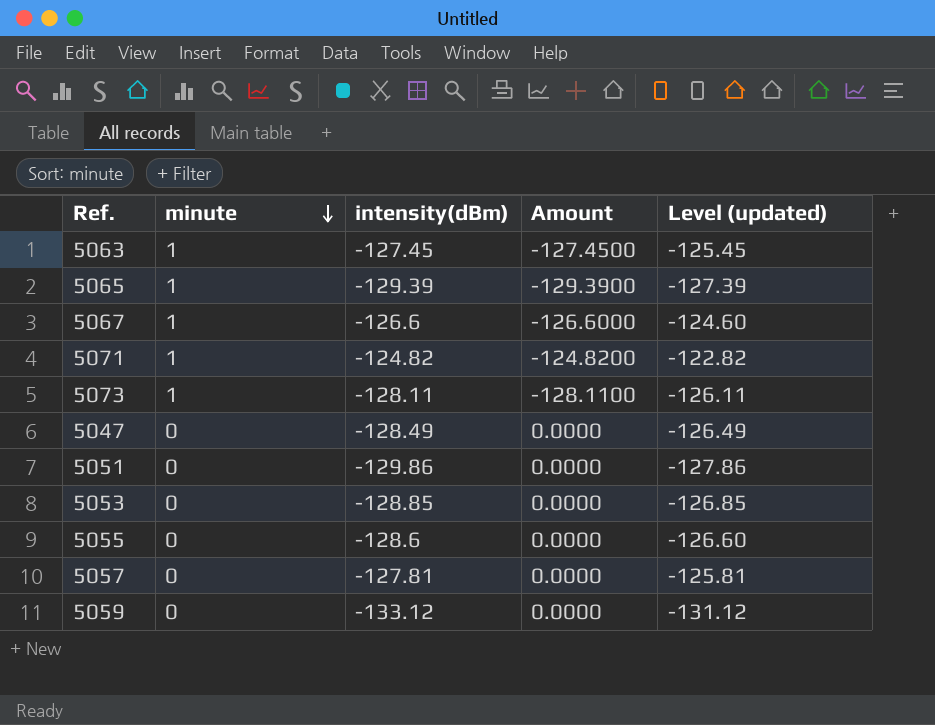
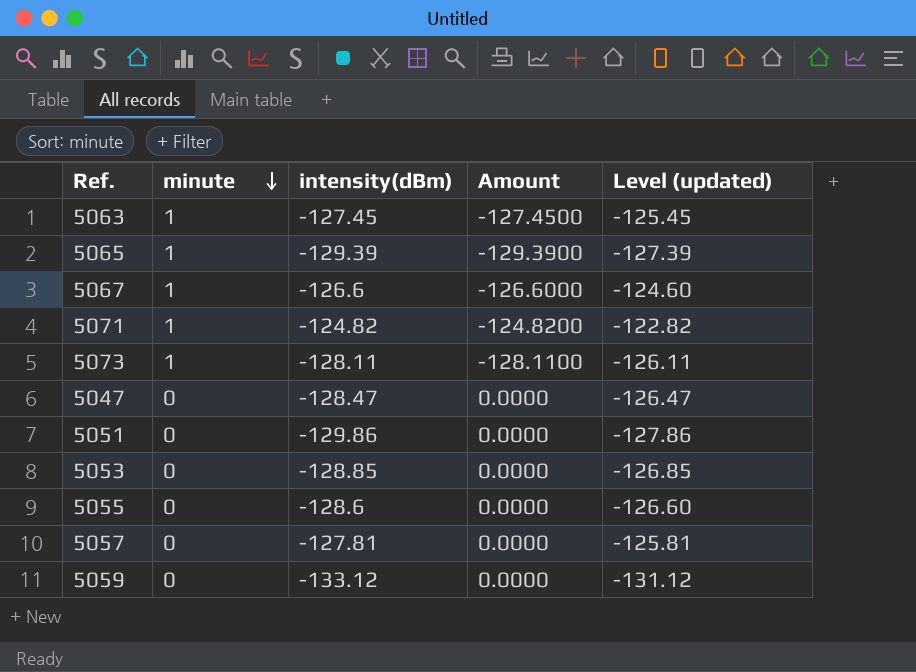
5047 | intensity(dBm): -128.49 -> -128.47
5047 | Level (updated): -126.49 -> -126.47

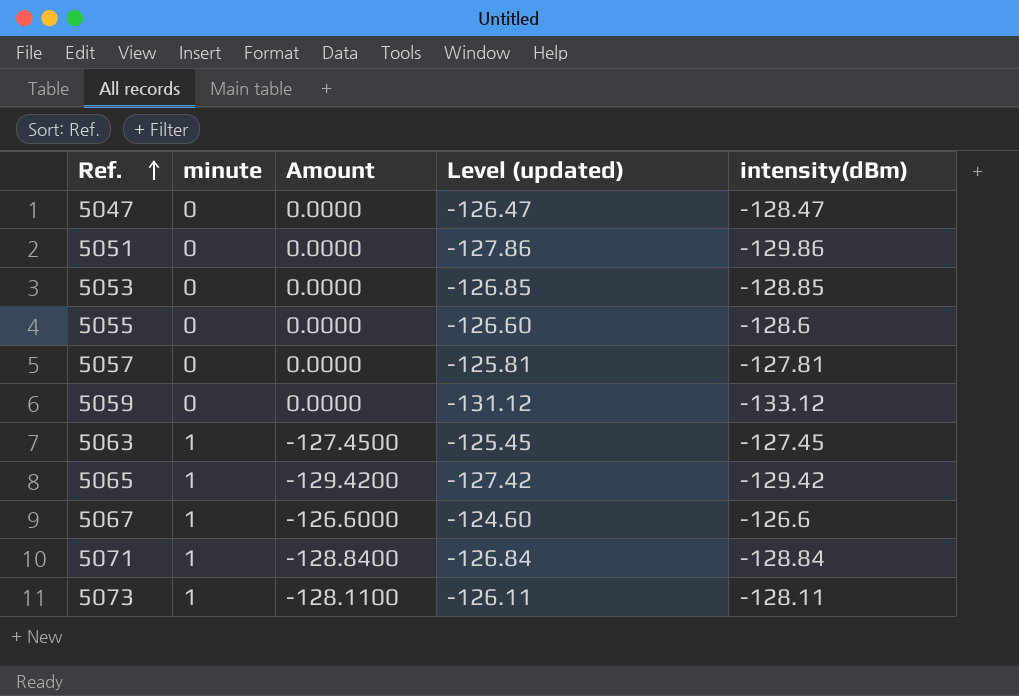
row order: minute descending -> Ref. ascending
column intensity(dBm) | position: 3 -> 5
5065 | Amount: -129.3900 -> -129.4200
5065 | Level (updated): -127.39 -> -127.42
5065 | intensity(dBm): -129.39 -> -129.42
5071 | Amount: -124.8200 -> -128.8400
5071 | Level (updated): -122.82 -> -126.84
5071 | intensity(dBm): -124.82 -> -128.84

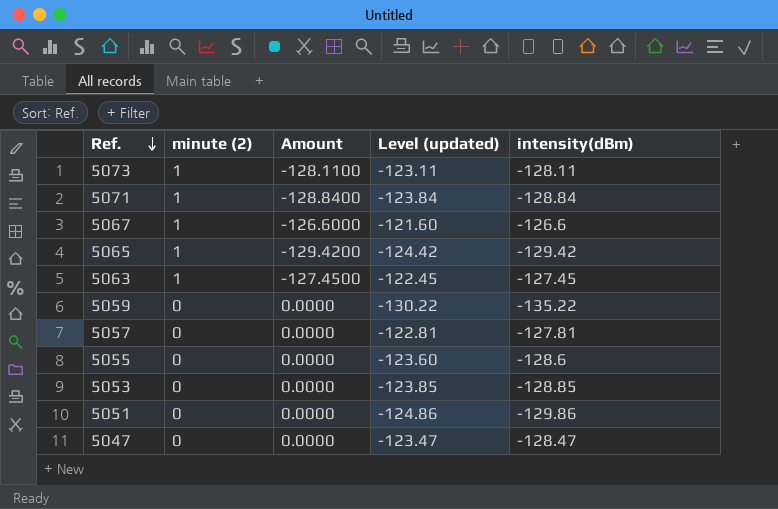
row order: Ref. ascending -> Ref. descending
column name: minute -> minute (2)
column Level (updated) | formula: [intensity(dBm)] + 2 -> [intensity(dBm)] + 5
5059 | intensity(dBm): -133.12 -> -135.22

